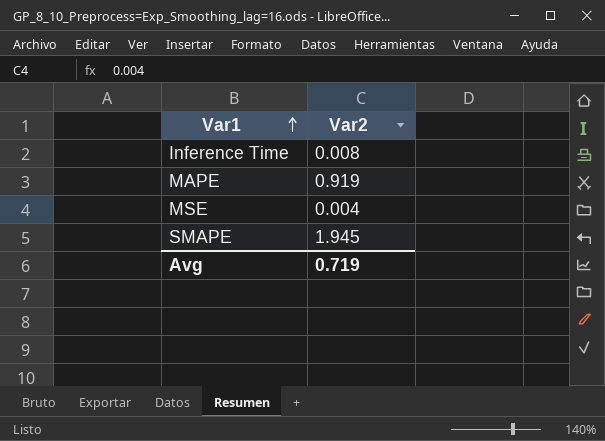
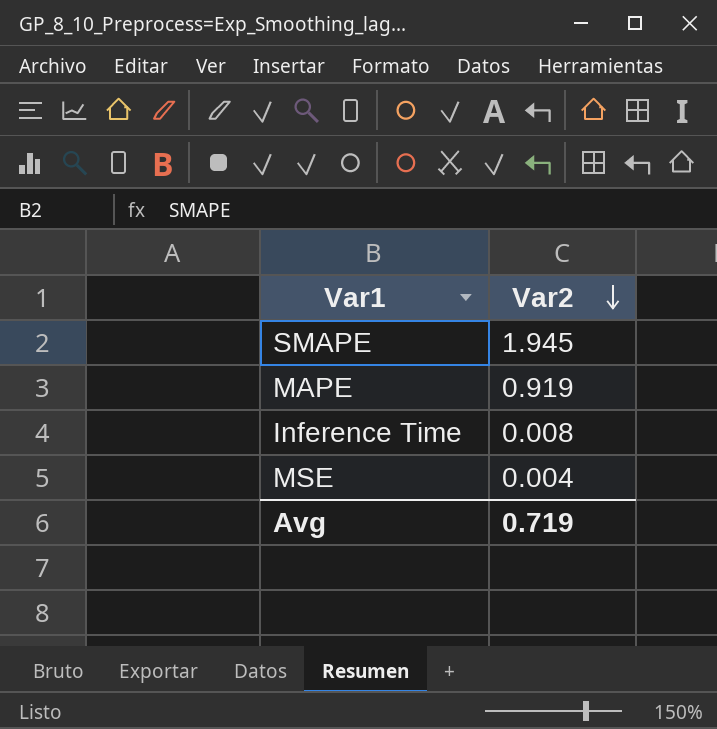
row order: Var1 ascending -> Var2 descending

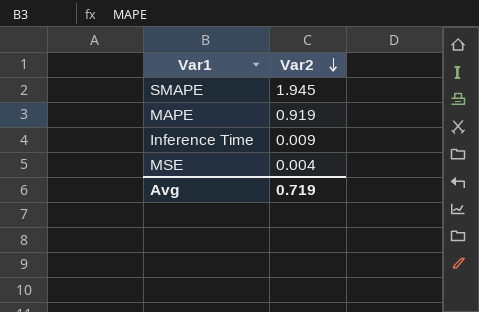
Inference Time | Var2: 0.008 -> 0.009

